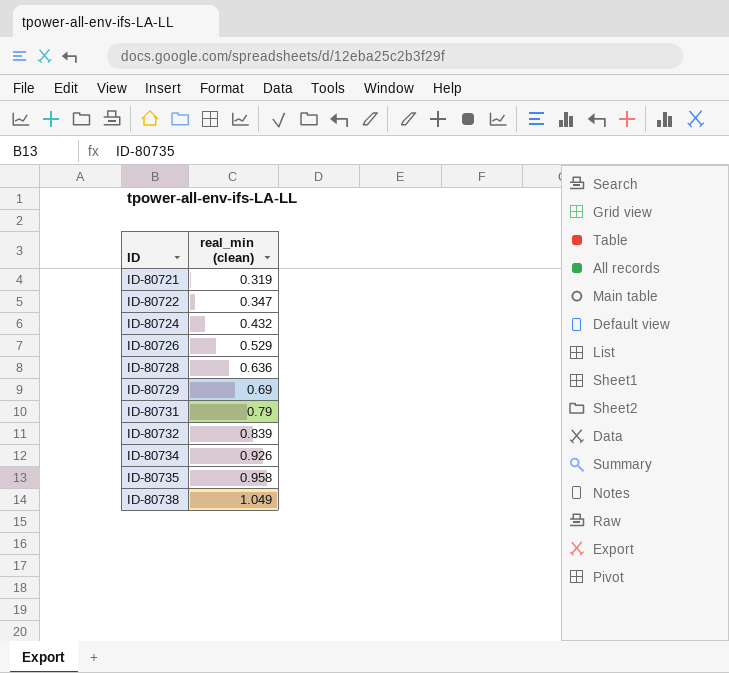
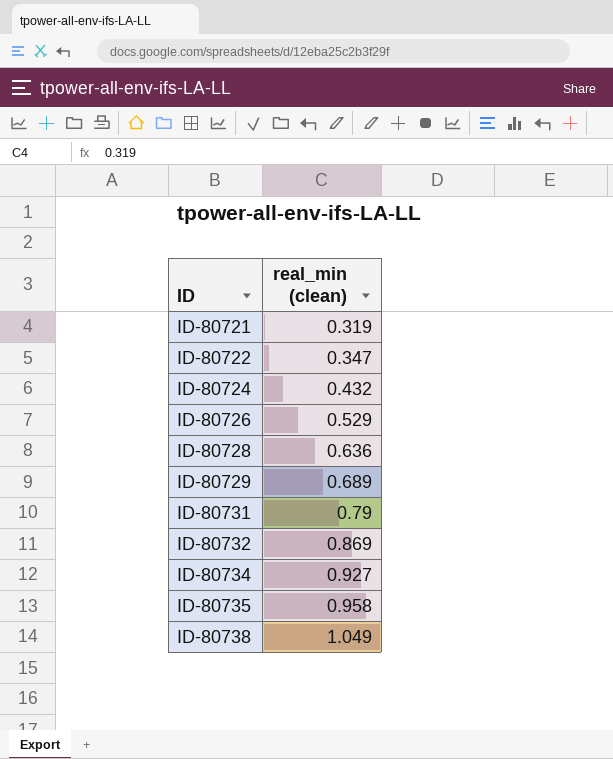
ID-80729 | real_min (clean): 0.69 -> 0.689
ID-80732 | real_min (clean): 0.839 -> 0.869
ID-80734 | real_min (clean): 0.926 -> 0.927

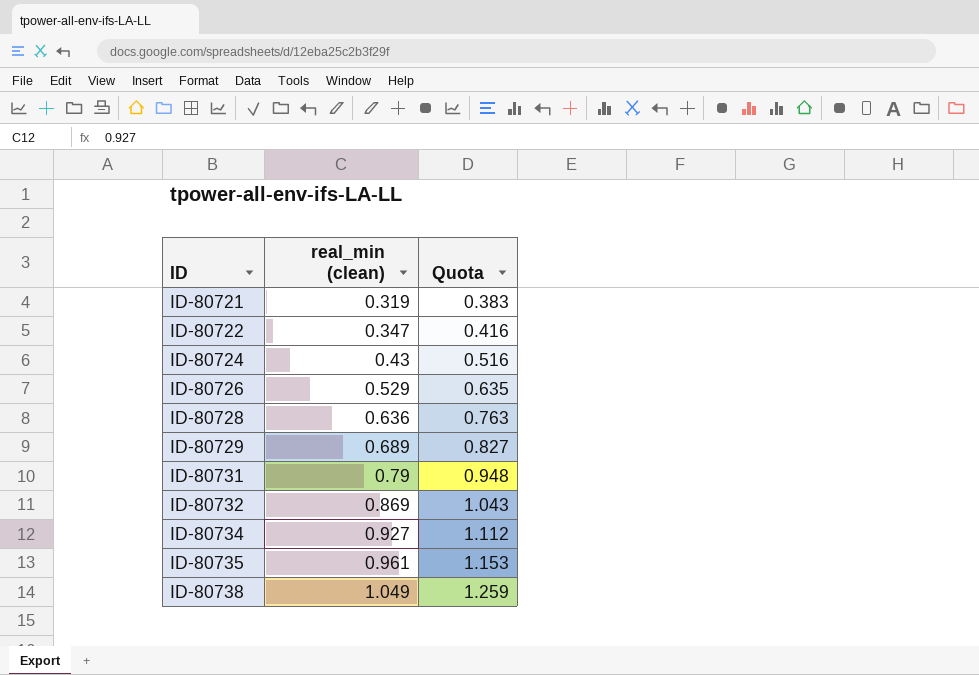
column Quota | formula: none -> [real_min (clean)] * 1.2
ID-80724 | real_min (clean): 0.432 -> 0.43
ID-80735 | real_min (clean): 0.958 -> 0.961

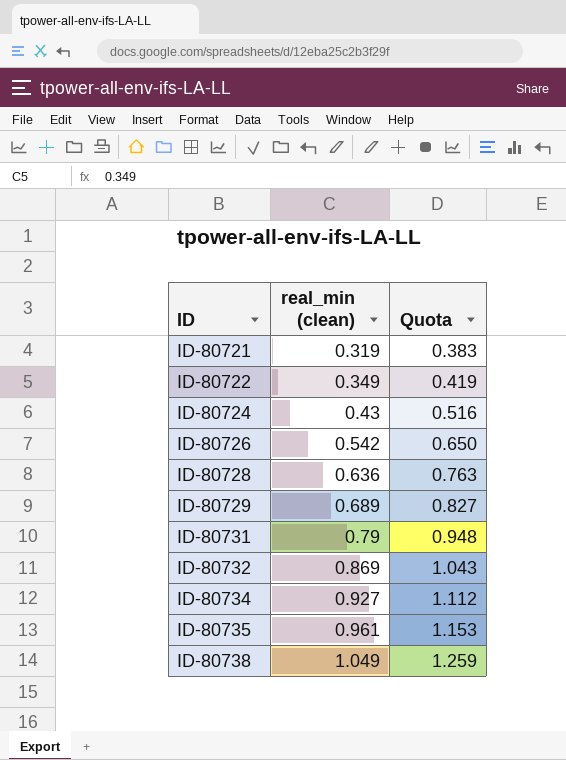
ID-80722 | real_min (clean): 0.347 -> 0.349
ID-80722 | Quota: 0.416 -> 0.419
ID-80726 | real_min (clean): 0.529 -> 0.542
ID-80726 | Quota: 0.635 -> 0.650

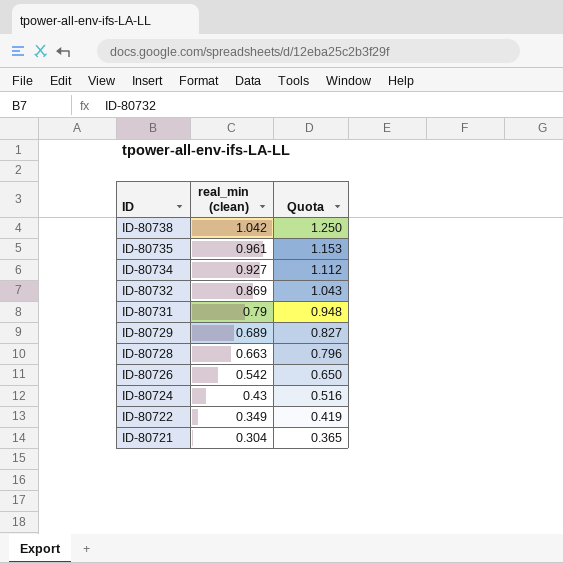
row order: ID ascending -> ID descending
ID-80738 | real_min (clean): 1.049 -> 1.042
ID-80738 | Quota: 1.259 -> 1.250
ID-80728 | real_min (clean): 0.636 -> 0.663
ID-80728 | Quota: 0.763 -> 0.796
ID-80721 | real_min (clean): 0.319 -> 0.304
ID-80721 | Quota: 0.383 -> 0.365

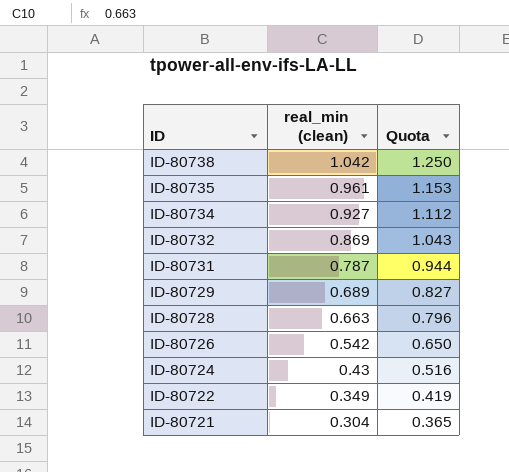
ID-80731 | real_min (clean): 0.79 -> 0.787
ID-80731 | Quota: 0.948 -> 0.944

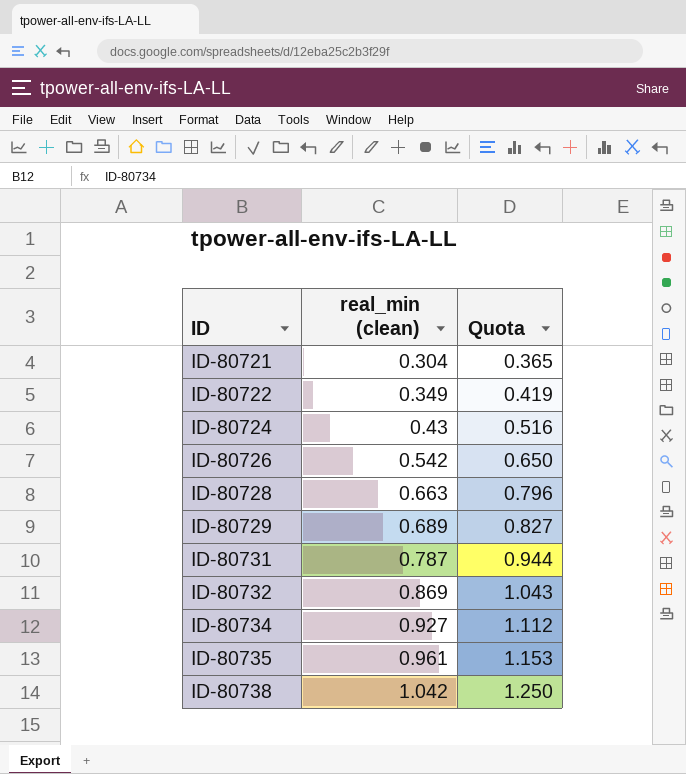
row order: ID descending -> ID ascending

